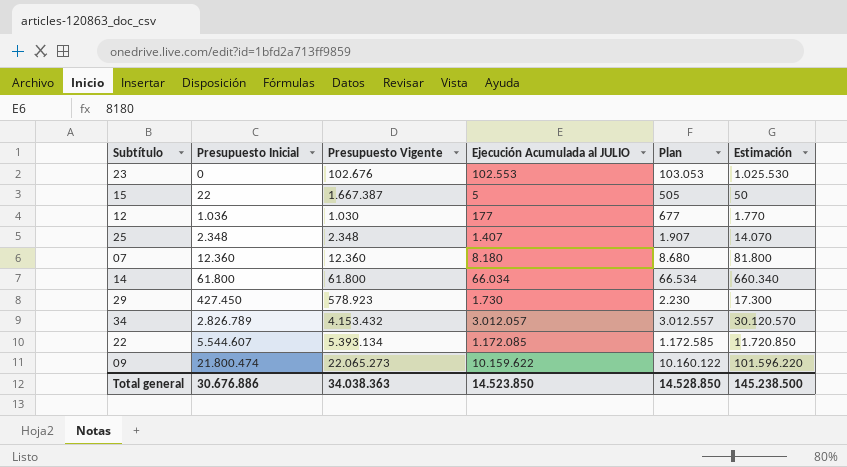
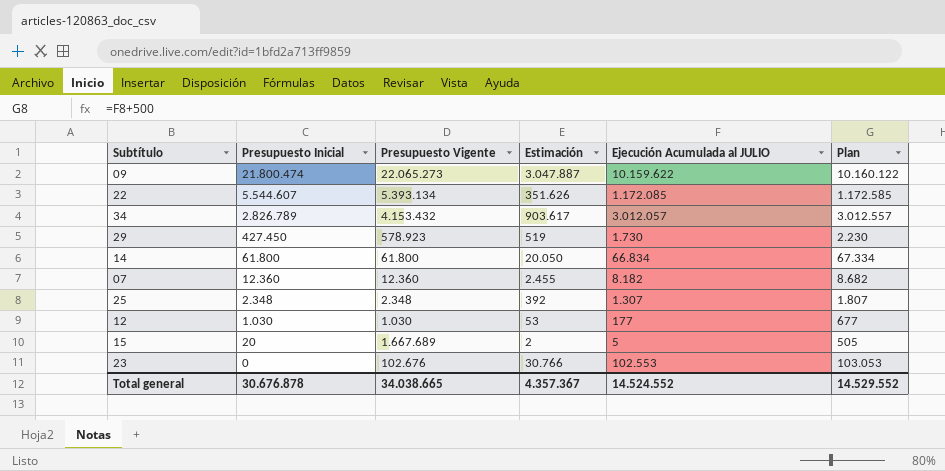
row order: Presupuesto Inicial ascending -> Presupuesto Inicial descending
column Estimación | formula: [Ejecución Acumulada al JULIO] * 10 -> [Ejecución Acumulada al JULIO] * 0,3
column Estimación | position: 6 -> 4
14 | Ejecución Acumulada al JULIO: 66.034 -> 66.834
14 | Plan: 66.534 -> 67.334
07 | Ejecución Acumulada al JULIO: 8.180 -> 8.182
07 | Plan: 8.680 -> 8.682
25 | Ejecución Acumulada al JULIO: 1.407 -> 1.307
25 | Plan: 1.907 -> 1.807
12 | Presupuesto Inicial: 1.036 -> 1.030
15 | Presupuesto Inicial: 22 -> 20
15 | Presupuesto Vigente: 1.667.387 -> 1.667.689
Total general | Presupuesto Inicial: 30.676.886 -> 30.676.878
Total general | Presupuesto Vigente: 34.038.363 -> 34.038.665
Total general | Estimación: 145.238.500 -> 4.357.367
Total general | Ejecución Acumulada al JULIO: 14.523.850 -> 14.524.552
Total general | Plan: 14.528.850 -> 14.529.552

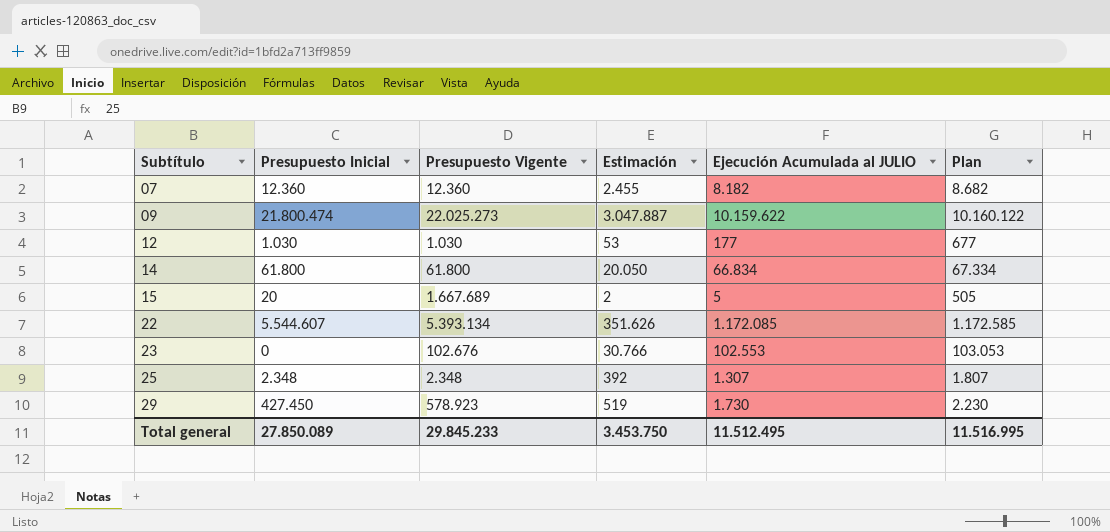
row order: Presupuesto Inicial descending -> Subtítulo ascending
row 34: 2.826.789 | 4.153.432 | 903.617 | 3.012.057 | 3.012.557 -> none
09 | Presupuesto Vigente: 22.065.273 -> 22.025.273
Total general | Presupuesto Inicial: 30.676.878 -> 27.850.089
Total general | Presupuesto Vigente: 34.038.665 -> 29.845.233
Total general | Estimación: 4.357.367 -> 3.453.750
Total general | Ejecución Acumulada al JULIO: 14.524.552 -> 11.512.495
Total general | Plan: 14.529.552 -> 11.516.995

